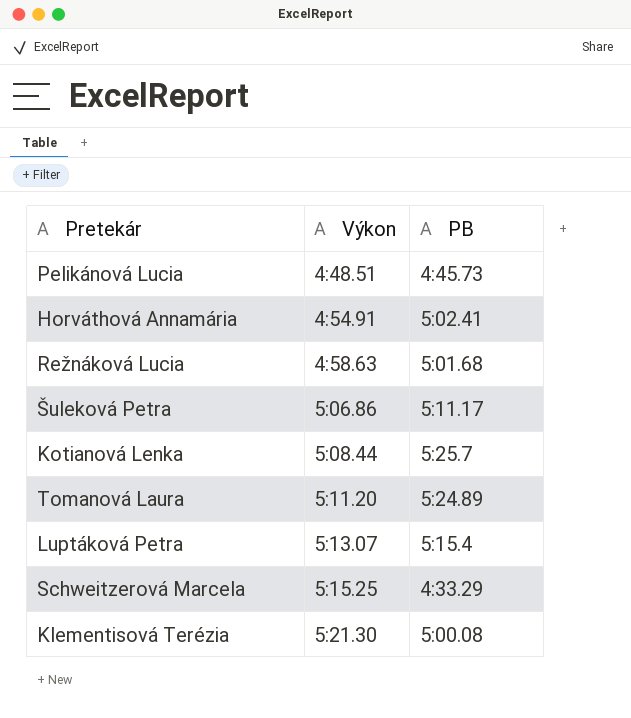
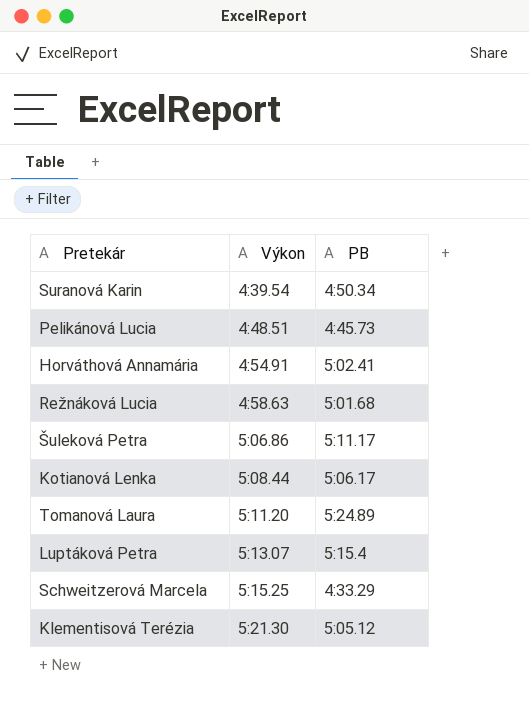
row Suranová Karin: none -> 4:39.54 | 4:50.34
Kotianová Lenka | PB: 5:25.7 -> 5:06.17
Klementisová Terézia | PB: 5:00.08 -> 5:05.12

